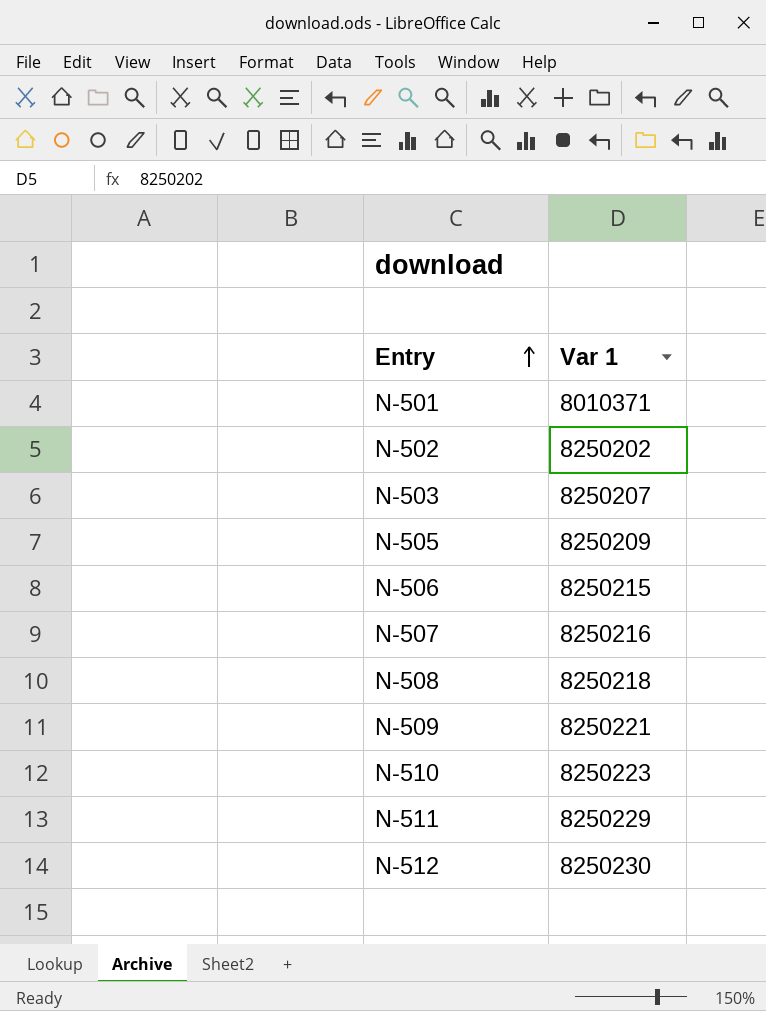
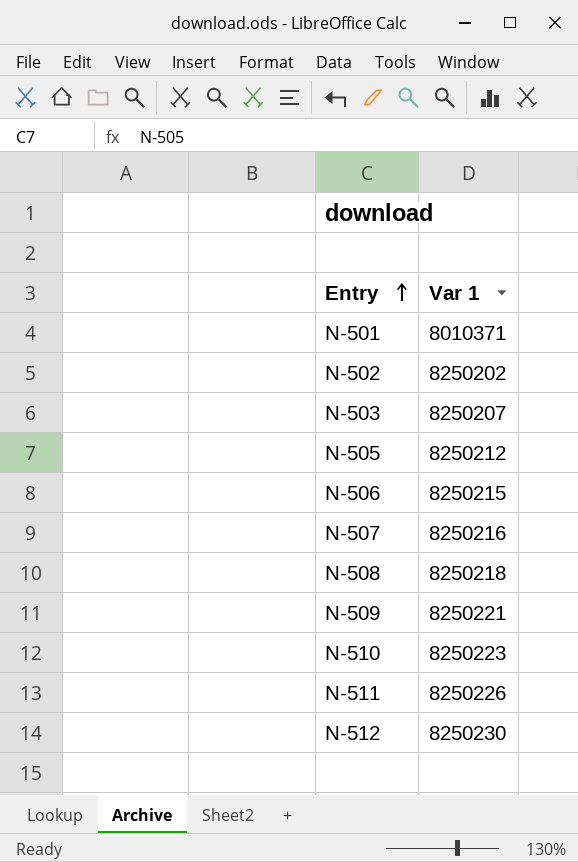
N-505 | Var 1: 8250209 -> 8250212
N-511 | Var 1: 8250229 -> 8250226

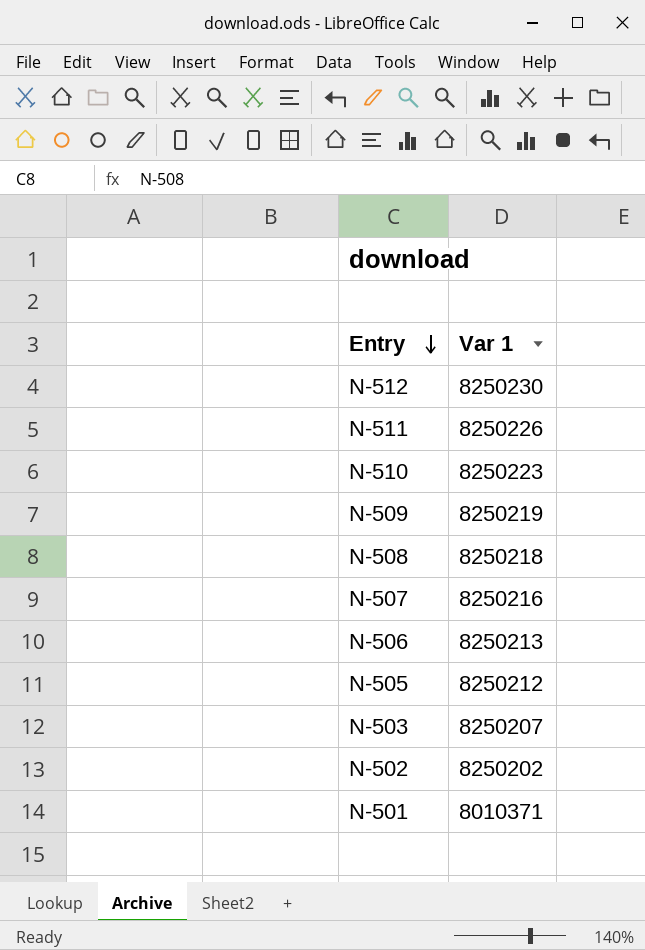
row order: Entry ascending -> Entry descending
N-509 | Var 1: 8250221 -> 8250219
N-506 | Var 1: 8250215 -> 8250213

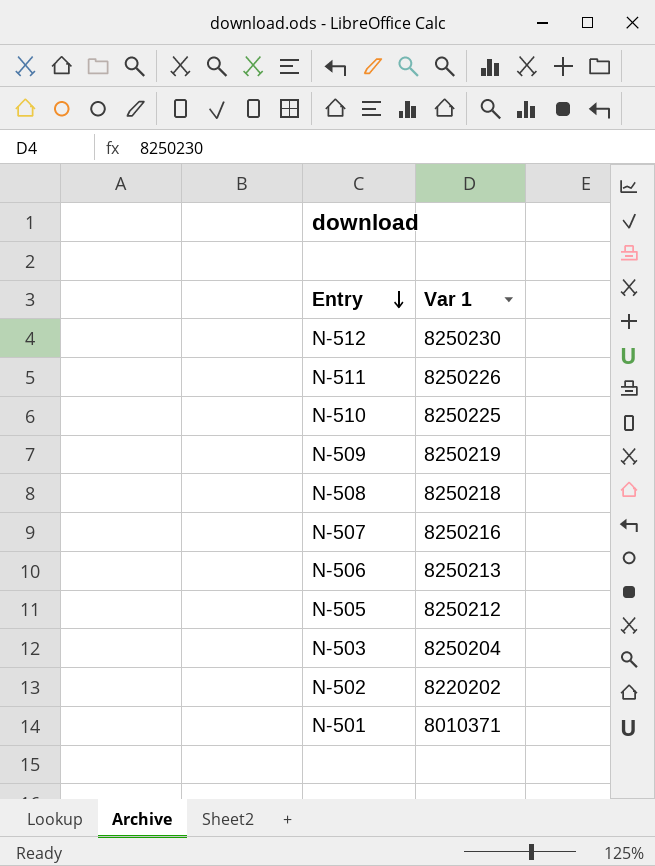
N-510 | Var 1: 8250223 -> 8250225
N-503 | Var 1: 8250207 -> 8250204
N-502 | Var 1: 8250202 -> 8220202

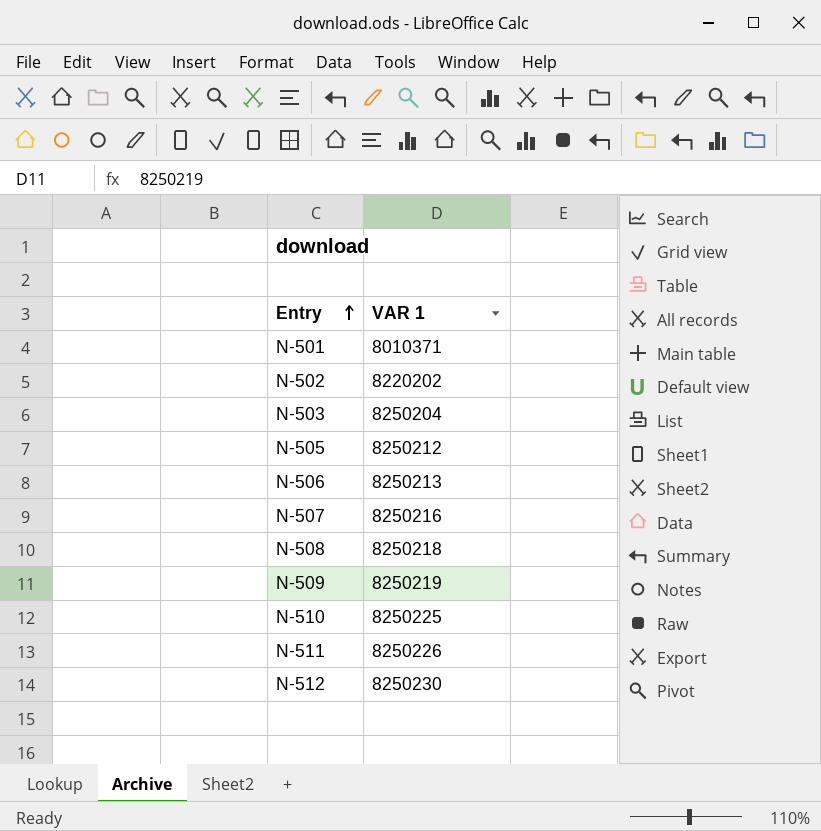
row order: Entry descending -> Entry ascending
column name: Var 1 -> VAR 1

